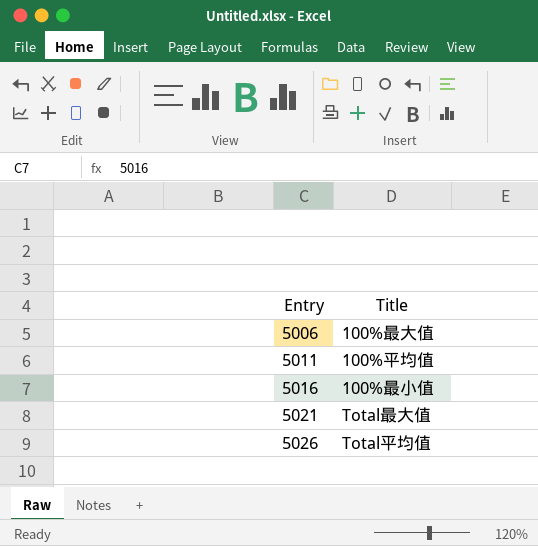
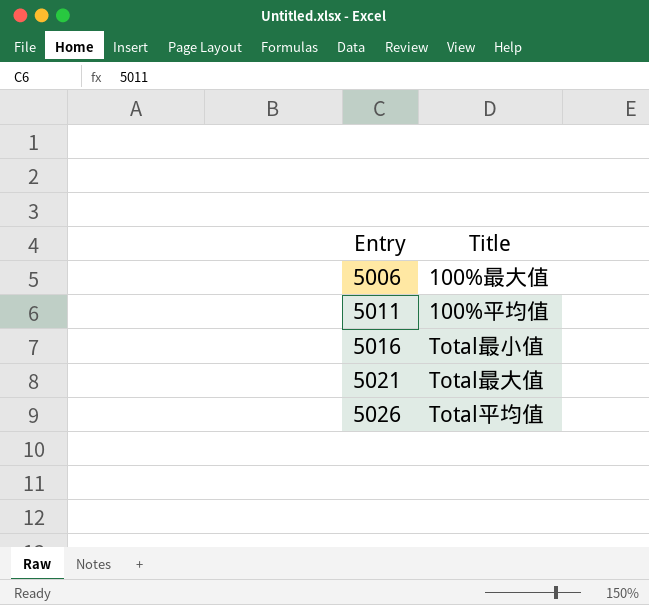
5016 | Title: 100%最小值 -> Total最小值

